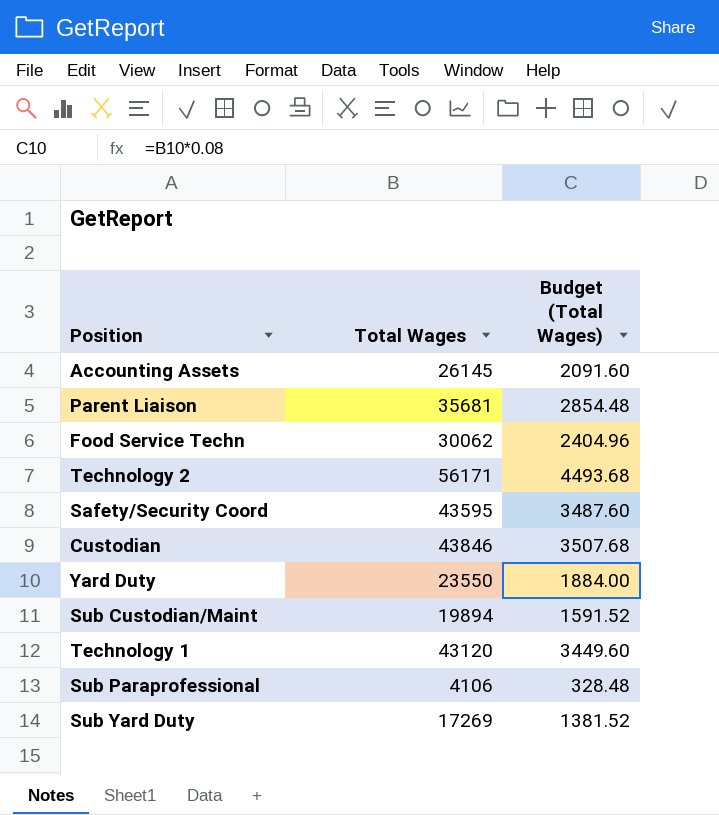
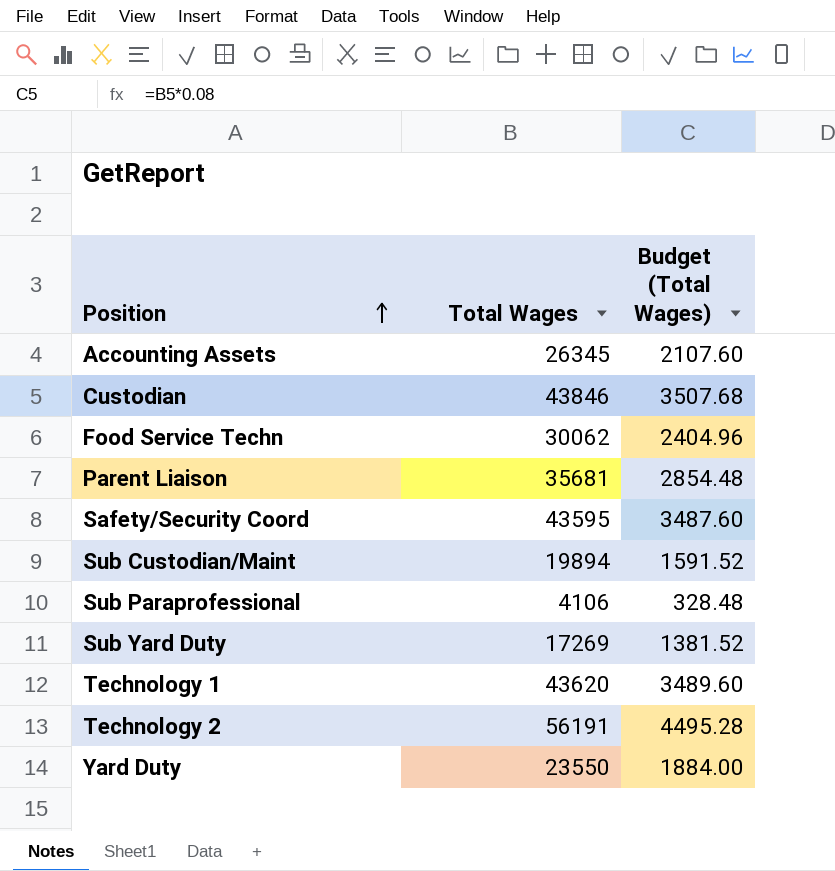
row order: none -> Position ascending
Accounting Assets | Total Wages: 26145 -> 26345
Accounting Assets | Budget (Total Wages): 2091.60 -> 2107.60
Technology 1 | Total Wages: 43120 -> 43620
Technology 1 | Budget (Total Wages): 3449.60 -> 3489.60
Technology 2 | Total Wages: 56171 -> 56191
Technology 2 | Budget (Total Wages): 4493.68 -> 4495.28

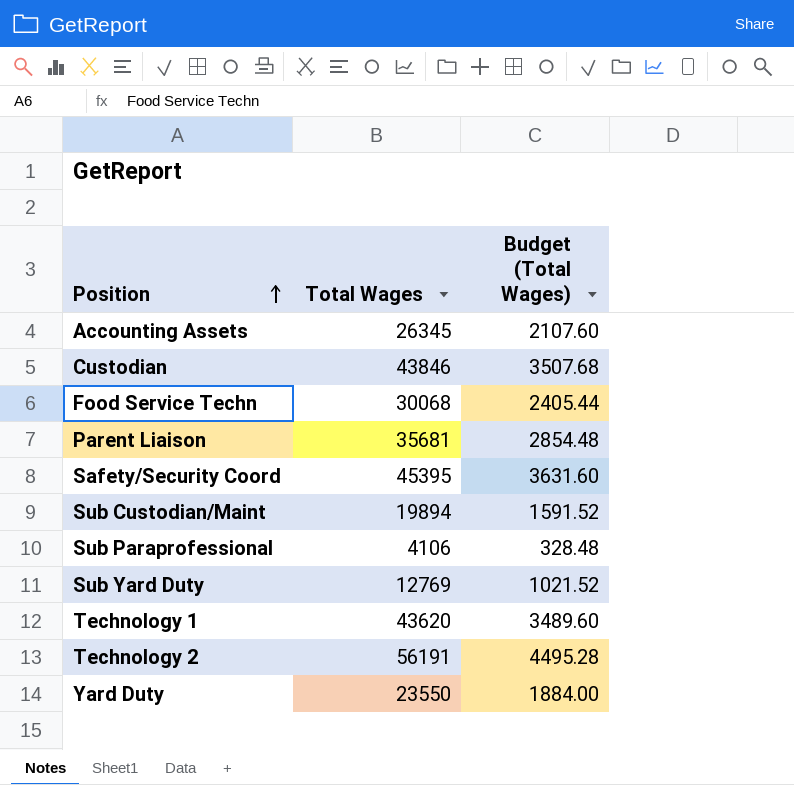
Food Service Techn | Total Wages: 30062 -> 30068
Food Service Techn | Budget (Total Wages): 2404.96 -> 2405.44
Safety/Security Coord | Total Wages: 43595 -> 45395
Safety/Security Coord | Budget (Total Wages): 3487.60 -> 3631.60
Sub Yard Duty | Total Wages: 17269 -> 12769
Sub Yard Duty | Budget (Total Wages): 1381.52 -> 1021.52

